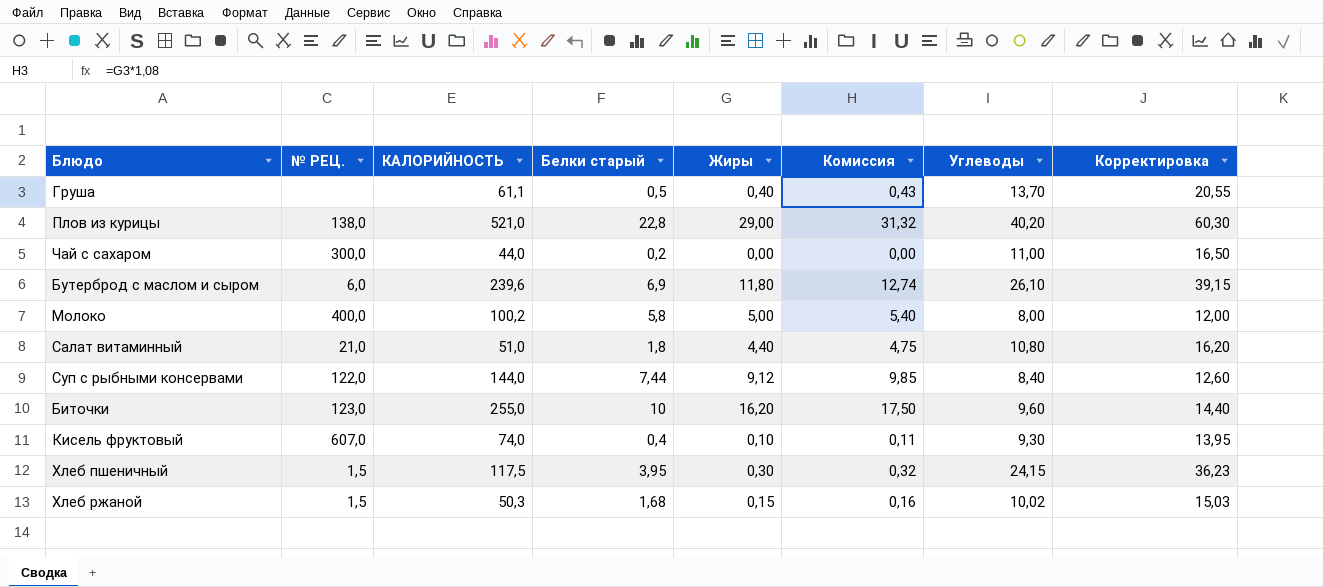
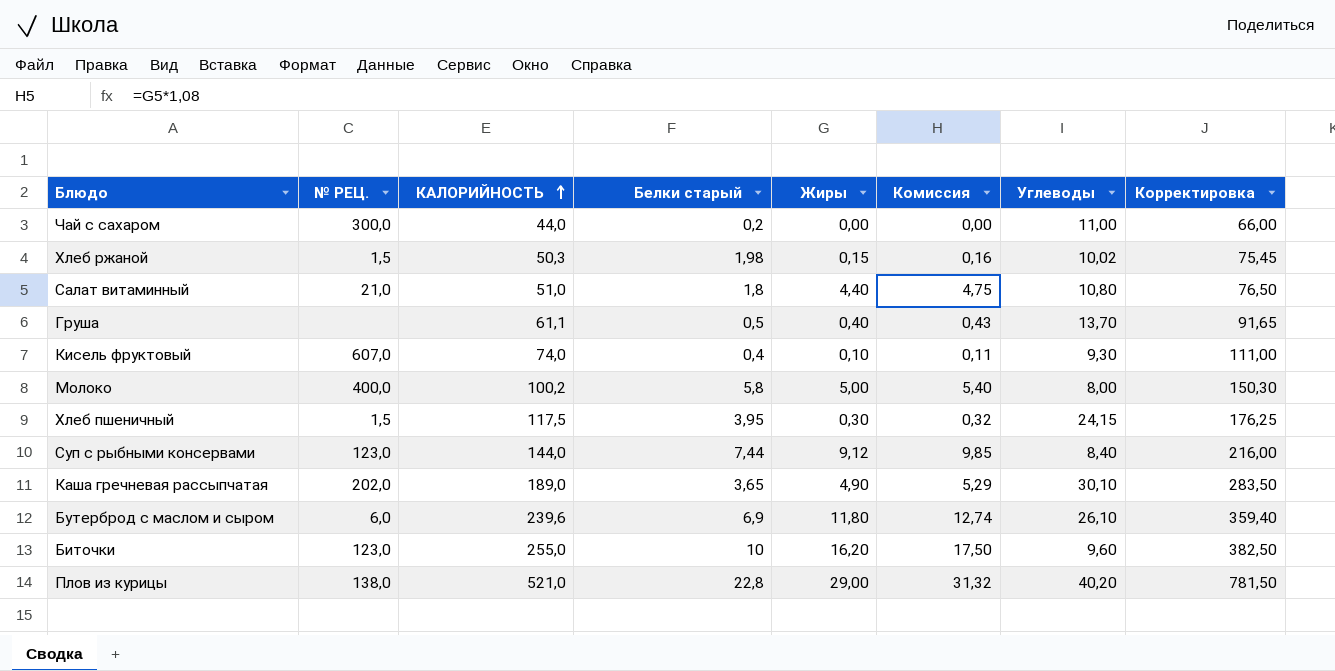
row order: none -> КАЛОРИЙНОСТЬ ascending
column Корректировка | formula: [Углеводы] * 1,5 -> [КАЛОРИЙНОСТЬ] * 1,5
Хлеб ржаной | Белки старый: 1,68 -> 1,98
Суп с рыбными консервами | № РЕЦ.: 122,0 -> 123,0
row Каша гречневая рассыпчатая: none -> 202,0 | 189,0 | 3,65 | 4,90 | 5,29 | 30,10 | 283,50

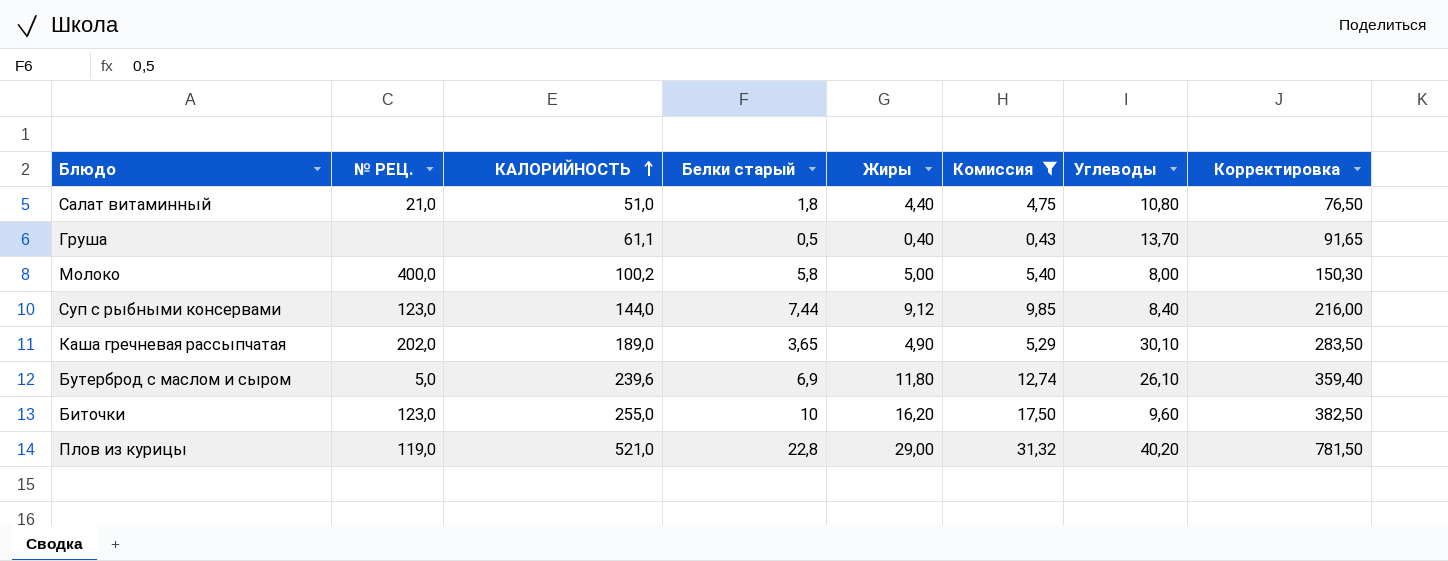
filter: none -> Комиссия >= 0,43
Бутерброд с маслом и сыром | № РЕЦ.: 6,0 -> 5,0
Плов из курицы | № РЕЦ.: 138,0 -> 119,0

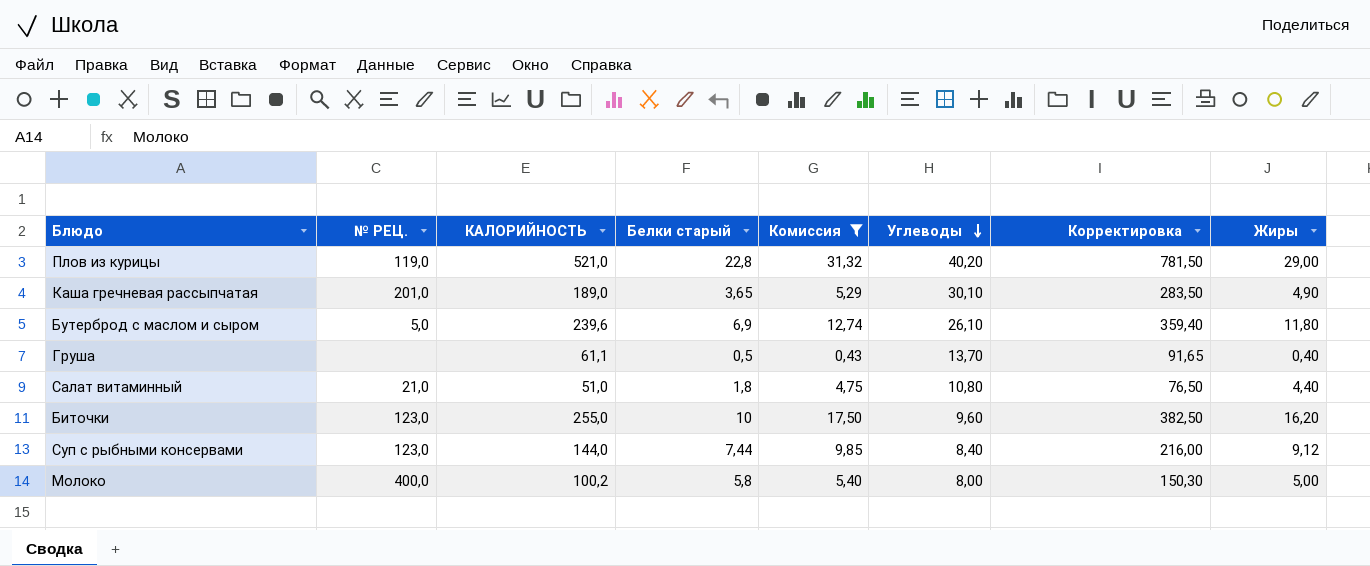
row order: КАЛОРИЙНОСТЬ ascending -> Углеводы descending
column Жиры | position: 5 -> 8
Каша гречневая рассыпчатая | № РЕЦ.: 202,0 -> 201,0

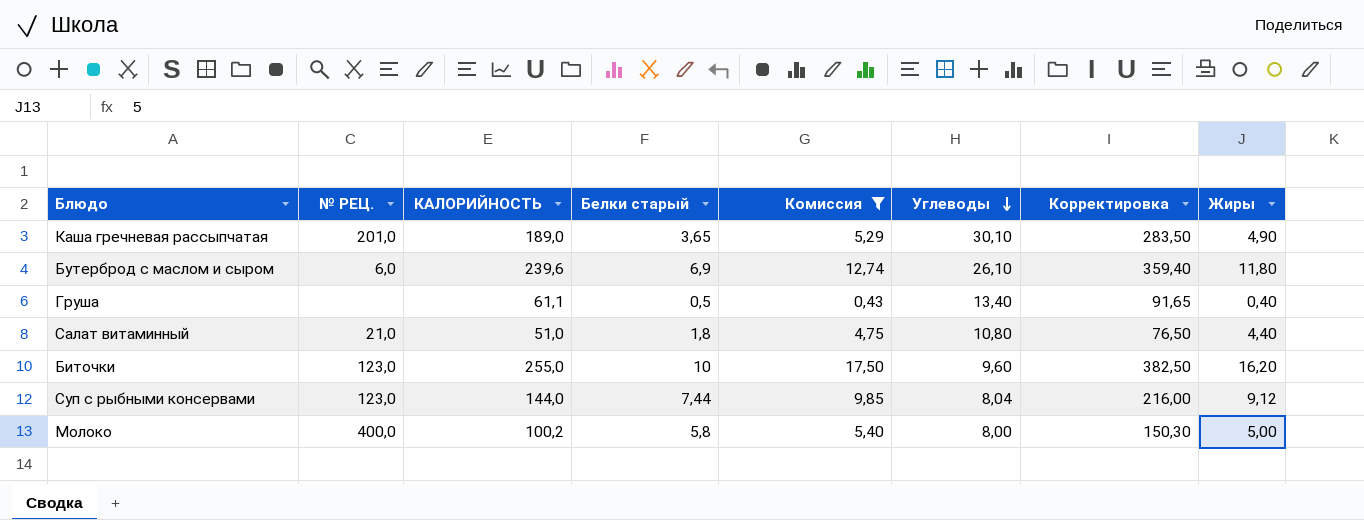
row Плов из курицы: 119,0 | 521,0 | 22,8 | 31,32 | 40,20 | 781,50 | 29,00 -> none
Бутерброд с маслом и сыром | № РЕЦ.: 5,0 -> 6,0
Груша | Углеводы: 13,70 -> 13,40
Суп с рыбными консервами | Углеводы: 8,40 -> 8,04

